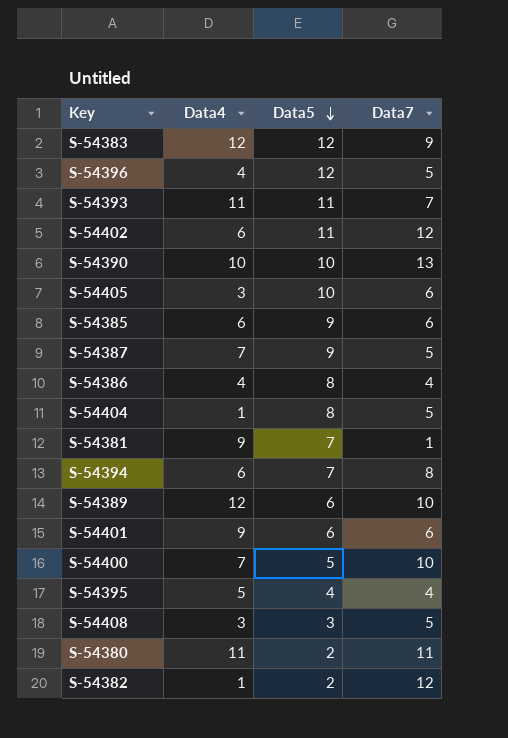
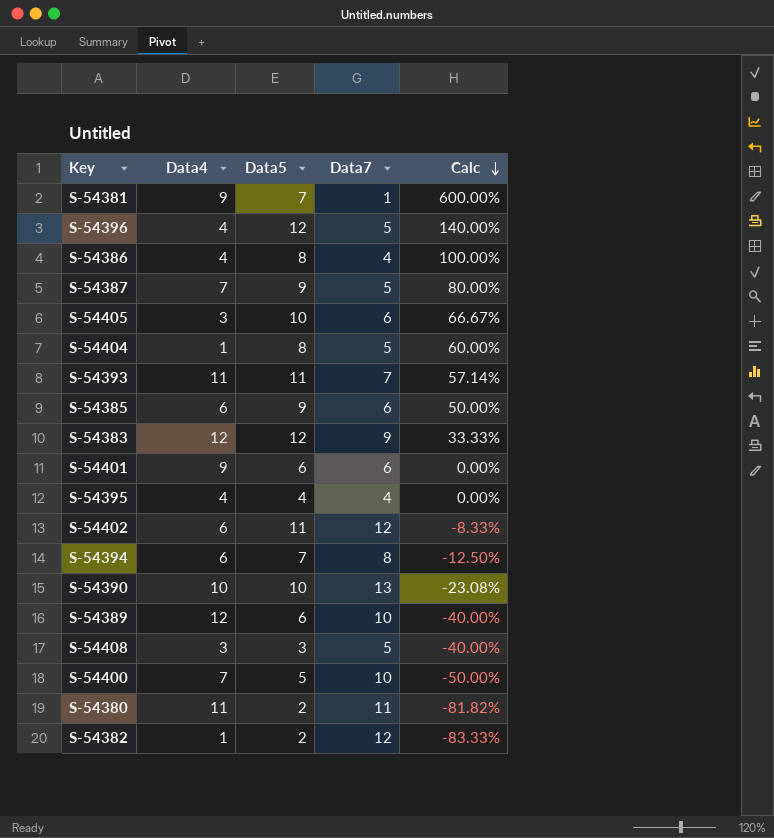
row order: Data5 descending -> Calc descending
column Calc | formula: none -> ([Data5] - [Data7]) / [Data7]
S-54395 | Data4: 5 -> 4

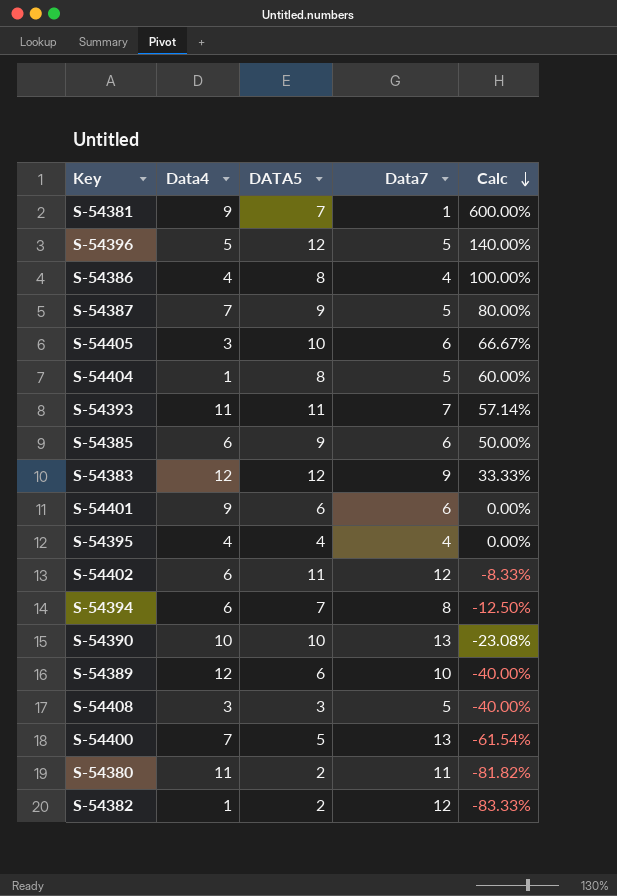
column name: Data5 -> DATA5
S-54396 | Data4: 4 -> 5
S-54400 | Data7: 10 -> 13
S-54400 | Calc: -50.00% -> -61.54%

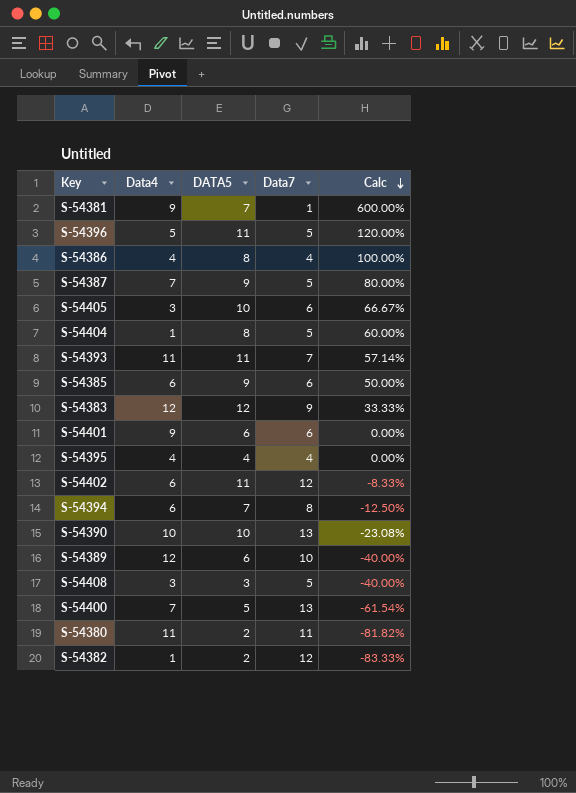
S-54396 | DATA5: 12 -> 11
S-54396 | Calc: 140.00% -> 120.00%

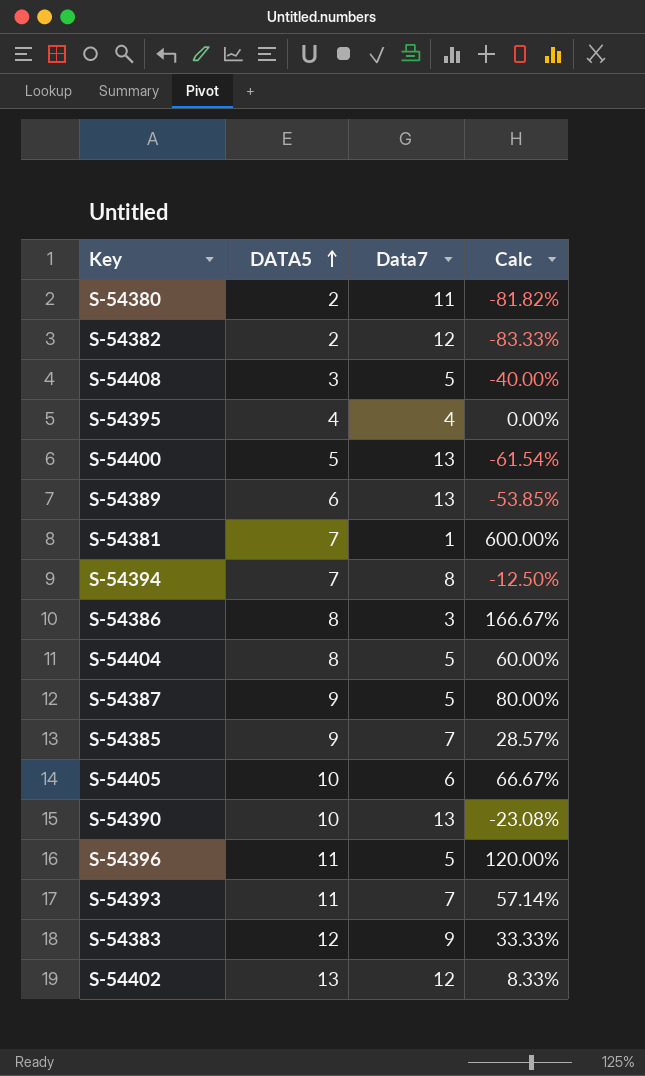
row order: Calc descending -> DATA5 ascending
column Data4 | position: 2 -> none
row S-54401: 9 | 6 | 6 | 0.00% -> none
S-54389 | Data7: 10 -> 13
S-54389 | Calc: -40.00% -> -53.85%
S-54386 | Data7: 4 -> 3
S-54386 | Calc: 100.00% -> 166.67%
S-54385 | Data7: 6 -> 7
S-54385 | Calc: 50.00% -> 28.57%
S-54402 | DATA5: 11 -> 13
S-54402 | Calc: -8.33% -> 8.33%

